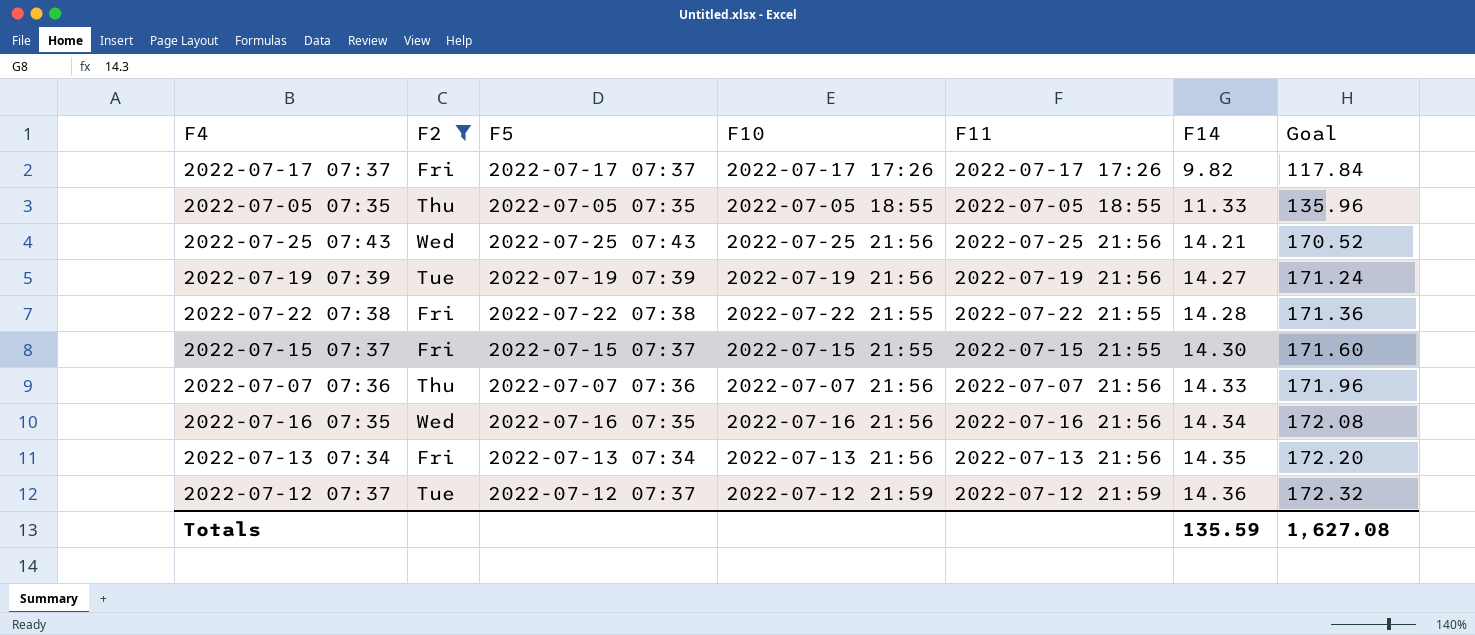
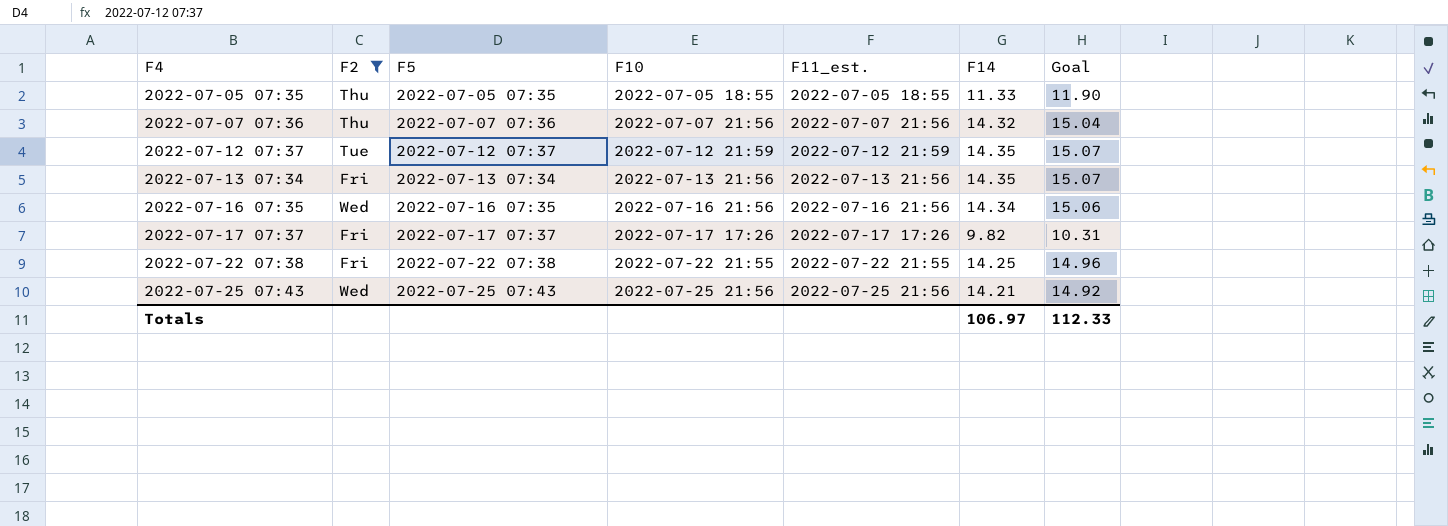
row order: F14 ascending -> F4 ascending
column name: F11 -> F11_est.
column Goal | formula: [F14] * 12 -> [F14] * 1.05
row 2022-07-19 07:39: Tue | 2022-07-19 07:39 | 2022-07-19 21:56 | 2022-07-19 21:56 | 14.27 | 171.24 -> none
row 2022-07-15 07:37: Fri | 2022-07-15 07:37 | 2022-07-15 21:55 | 2022-07-15 21:55 | 14.30 | 171.60 -> none
2022-07-07 07:36 | F14: 14.33 -> 14.32
2022-07-12 07:37 | F14: 14.36 -> 14.35
2022-07-22 07:38 | F14: 14.28 -> 14.25
Totals | F14: 135.59 -> 106.97
Totals | Goal: 1,627.08 -> 112.33

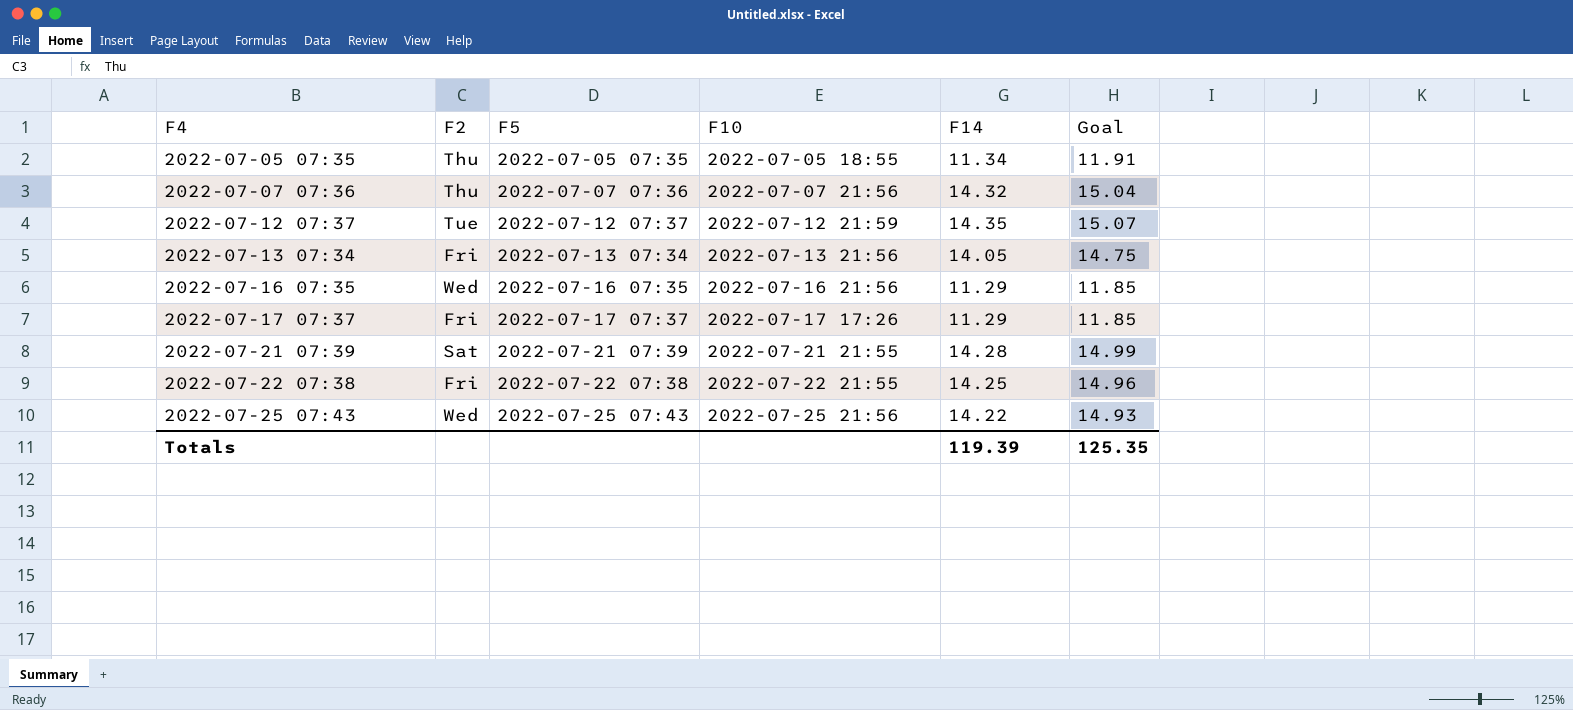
filter: F2 != Sat -> none
column F11_est. | position: 5 -> none
2022-07-05 07:35 | F14: 11.33 -> 11.34
2022-07-05 07:35 | Goal: 11.90 -> 11.91
2022-07-13 07:34 | F14: 14.35 -> 14.05
2022-07-13 07:34 | Goal: 15.07 -> 14.75
2022-07-16 07:35 | F14: 14.34 -> 11.29
2022-07-16 07:35 | Goal: 15.06 -> 11.85
2022-07-17 07:37 | F14: 9.82 -> 11.29
2022-07-17 07:37 | Goal: 10.31 -> 11.85
2022-07-25 07:43 | F14: 14.21 -> 14.22
2022-07-25 07:43 | Goal: 14.92 -> 14.93
Totals | F14: 106.97 -> 119.39
Totals | Goal: 112.33 -> 125.35

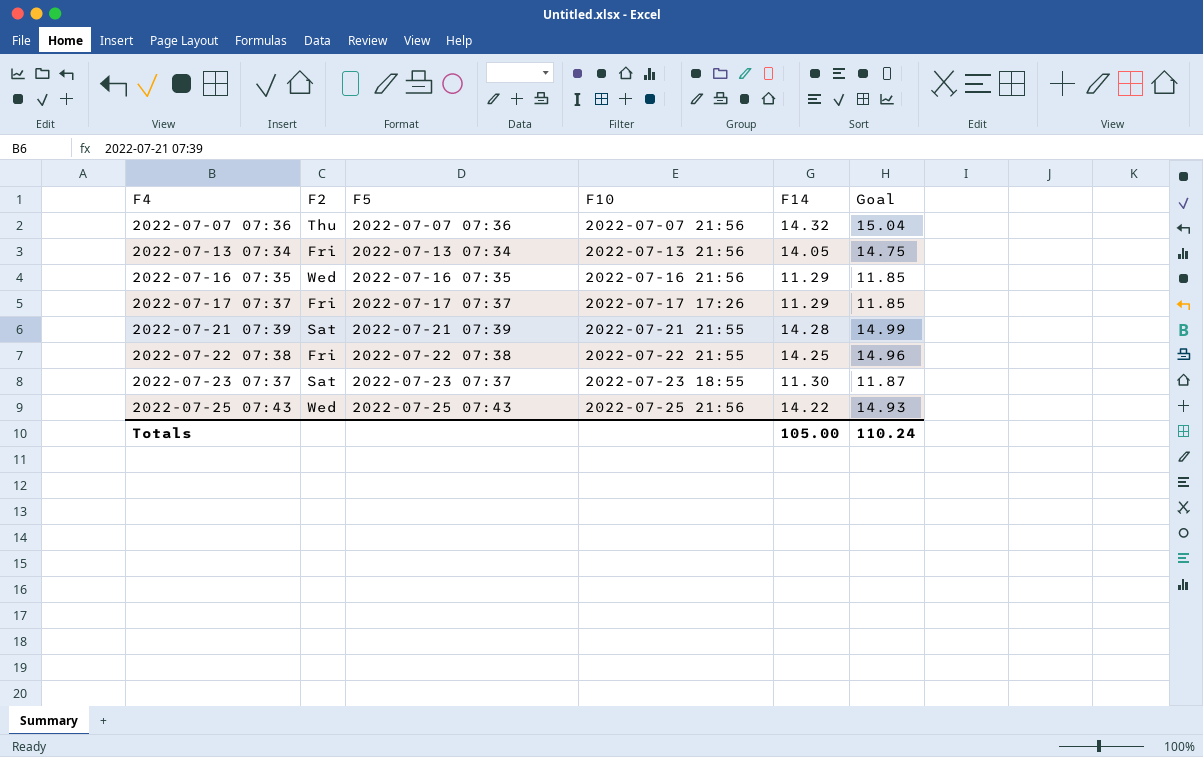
row 2022-07-05 07:35: Thu | 2022-07-05 07:35 | 2022-07-05 18:55 | 11.34 | 11.91 -> none
row 2022-07-12 07:37: Tue | 2022-07-12 07:37 | 2022-07-12 21:59 | 14.35 | 15.07 -> none
row 2022-07-23 07:37: none -> Sat | 2022-07-23 07:37 | 2022-07-23 18:55 | 11.30 | 11.87
Totals | F14: 119.39 -> 105.00
Totals | Goal: 125.35 -> 110.24

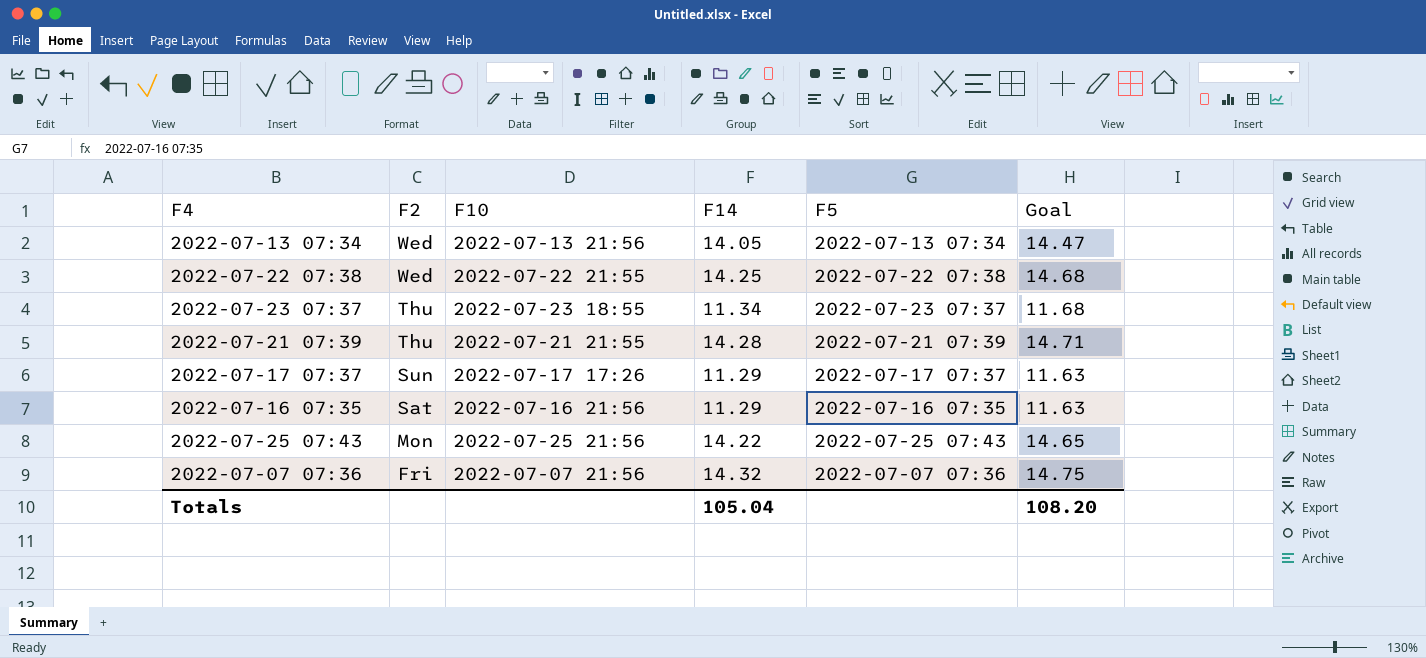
row order: F4 ascending -> F2 descending
column F5 | position: 3 -> 5
column Goal | formula: [F14] * 1.05 -> [F14] * 1.03
2022-07-13 07:34 | F2: Fri -> Wed
2022-07-22 07:38 | F2: Fri -> Wed
2022-07-23 07:37 | F2: Sat -> Thu
2022-07-23 07:37 | F14: 11.30 -> 11.34
2022-07-21 07:39 | F2: Sat -> Thu
2022-07-17 07:37 | F2: Fri -> Sun
2022-07-16 07:35 | F2: Wed -> Sat
2022-07-25 07:43 | F2: Wed -> Mon
2022-07-07 07:36 | F2: Thu -> Fri
Totals | F14: 105.00 -> 105.04
Totals | Goal: 110.24 -> 108.20

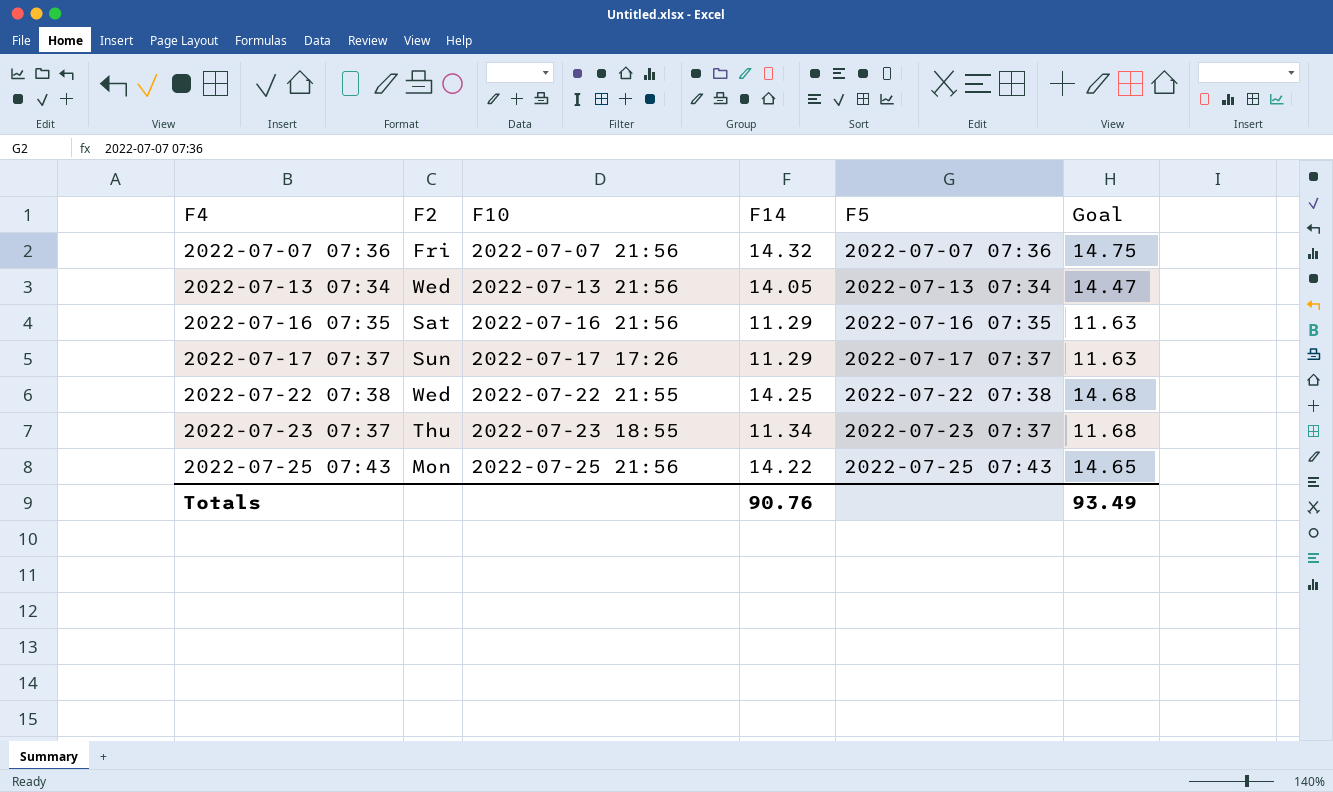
row order: F2 descending -> F4 ascending
row 2022-07-21 07:39: Thu | 2022-07-21 21:55 | 14.28 | 2022-07-21 07:39 | 14.71 -> none
Totals | F14: 105.04 -> 90.76
Totals | Goal: 108.20 -> 93.49

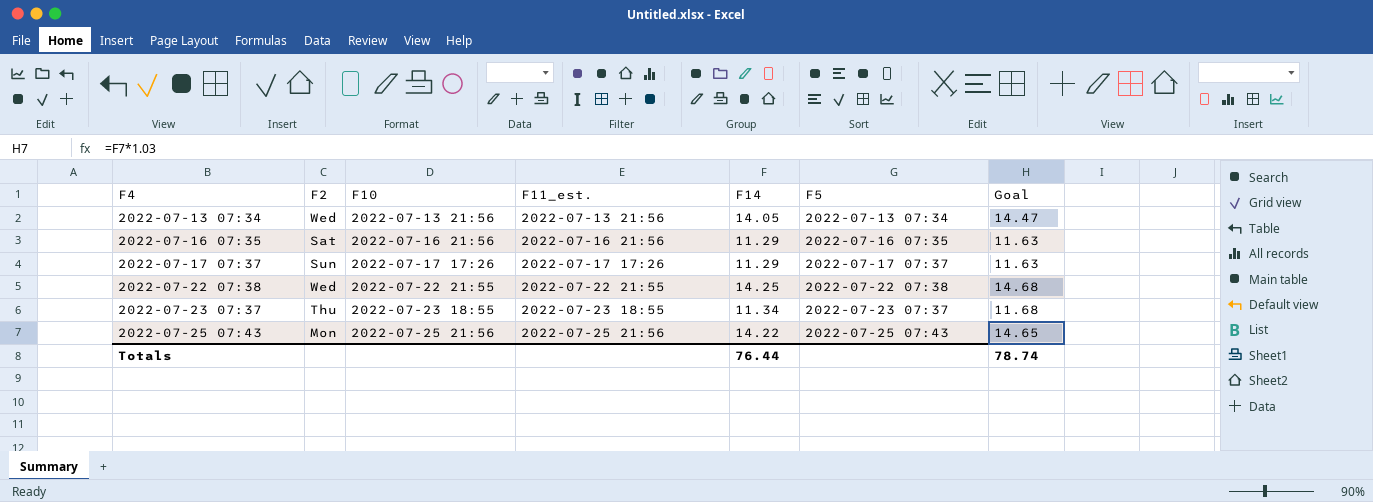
column F11_est. | position: none -> 4
row 2022-07-07 07:36: Fri | 2022-07-07 21:56 | 14.32 | 2022-07-07 07:36 | 14.75 -> none
Totals | F14: 90.76 -> 76.44
Totals | Goal: 93.49 -> 78.74

